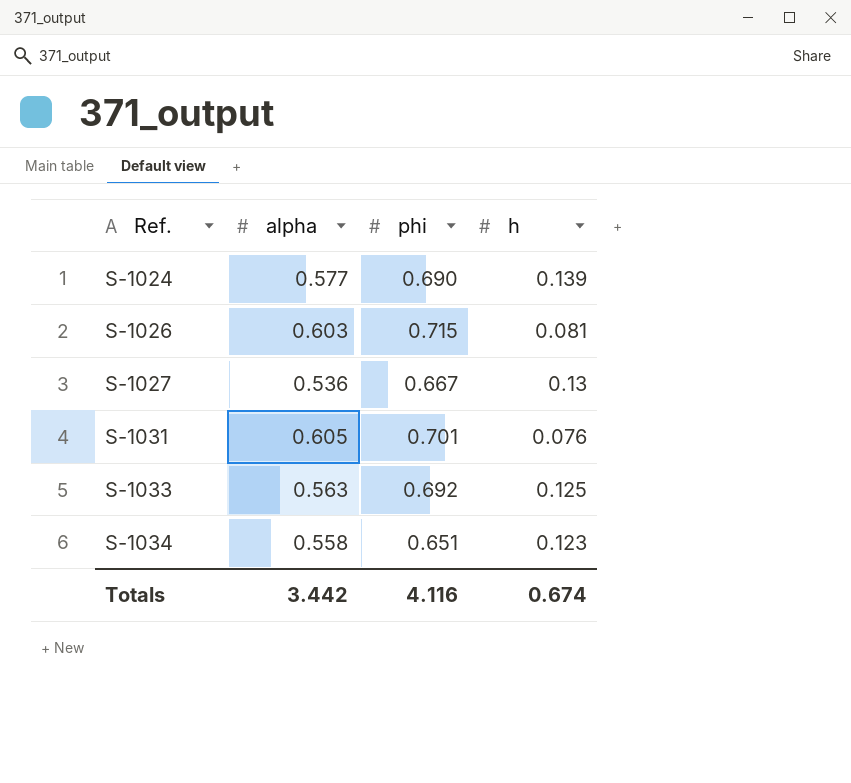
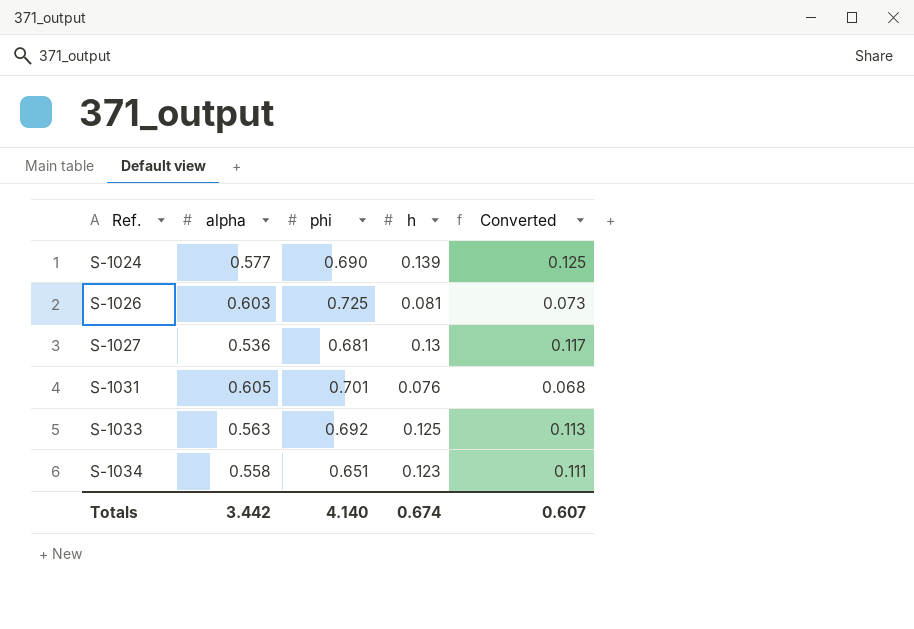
column Converted | formula: none -> [h] * 0.9
S-1026 | phi: 0.715 -> 0.725
S-1027 | phi: 0.667 -> 0.681
Totals | phi: 4.116 -> 4.140

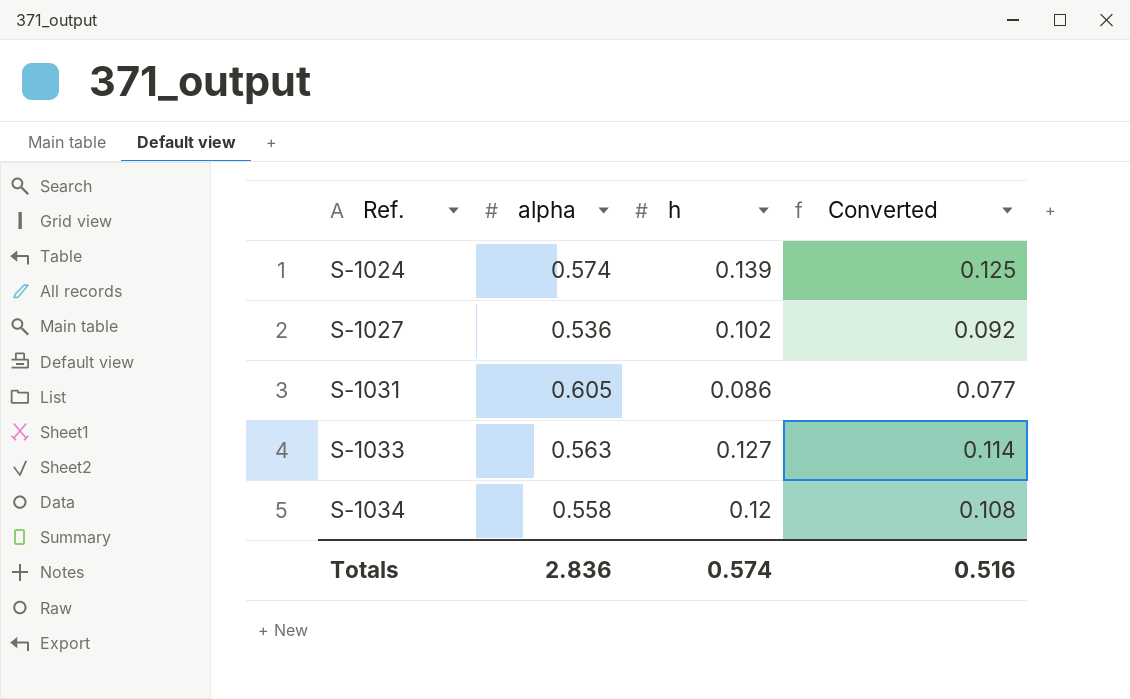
column phi | position: 3 -> none
row S-1026: 0.603 | 0.725 | 0.081 | 0.073 -> none
S-1024 | alpha: 0.577 -> 0.574
S-1027 | h: 0.13 -> 0.102
S-1027 | Converted: 0.117 -> 0.092
S-1031 | h: 0.076 -> 0.086
S-1031 | Converted: 0.068 -> 0.077
S-1033 | h: 0.125 -> 0.127
S-1033 | Converted: 0.113 -> 0.114
S-1034 | h: 0.123 -> 0.12
S-1034 | Converted: 0.111 -> 0.108
Totals | alpha: 3.442 -> 2.836
Totals | h: 0.674 -> 0.574
Totals | Converted: 0.607 -> 0.516

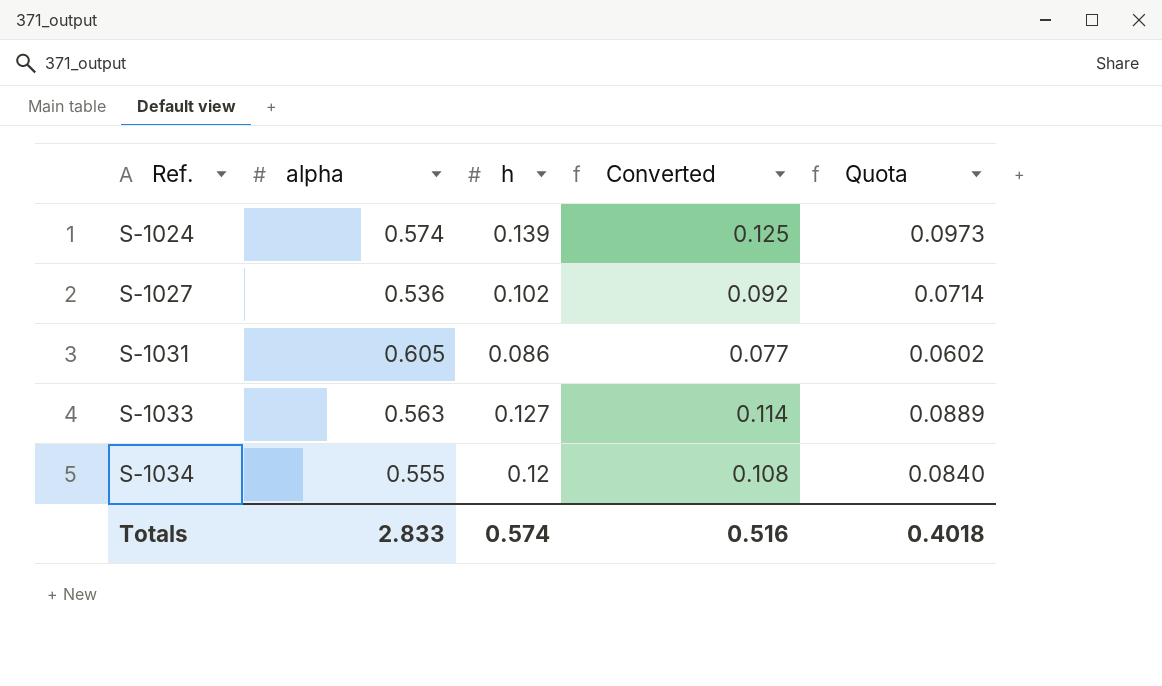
column Quota | formula: none -> [h] * 0.7
S-1034 | alpha: 0.558 -> 0.555
Totals | alpha: 2.836 -> 2.833

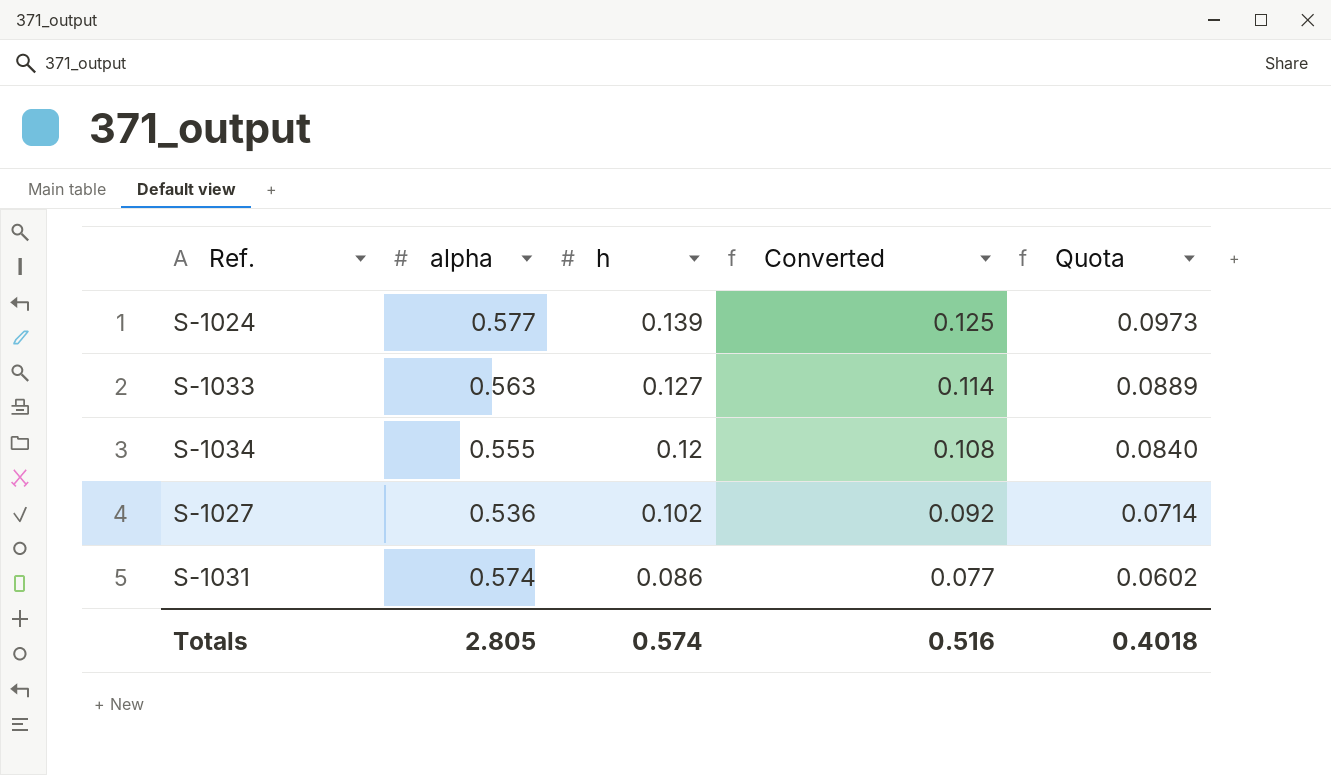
row order: Ref. ascending -> h descending
S-1024 | alpha: 0.574 -> 0.577
S-1031 | alpha: 0.605 -> 0.574
Totals | alpha: 2.833 -> 2.805

